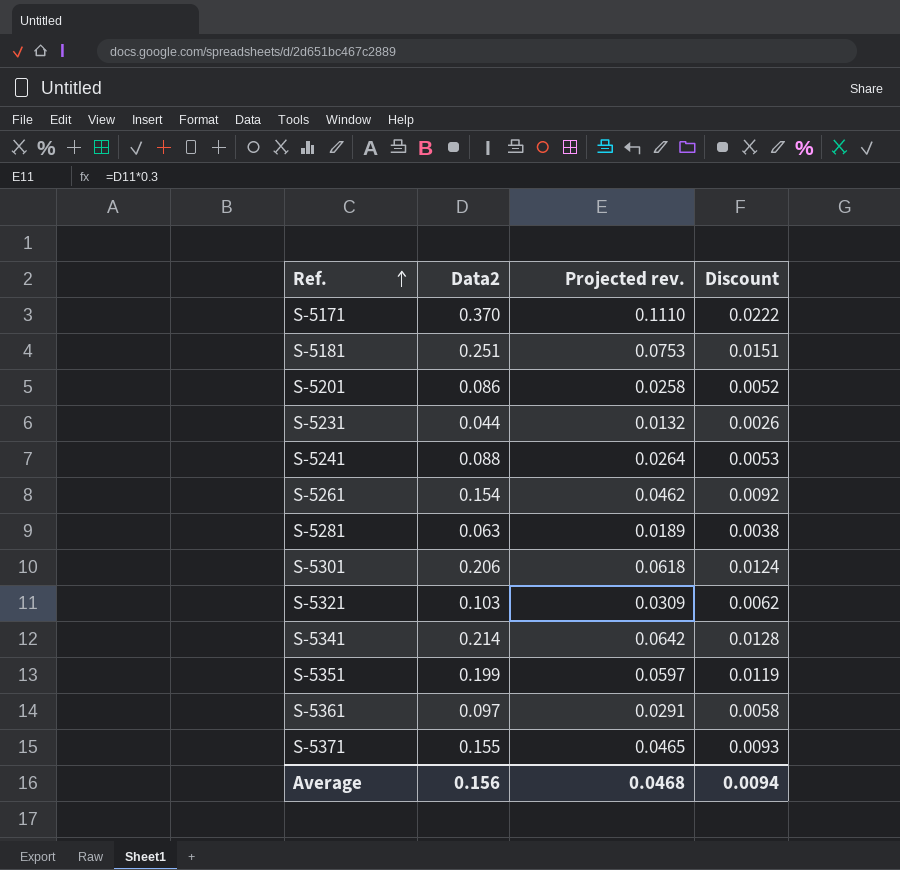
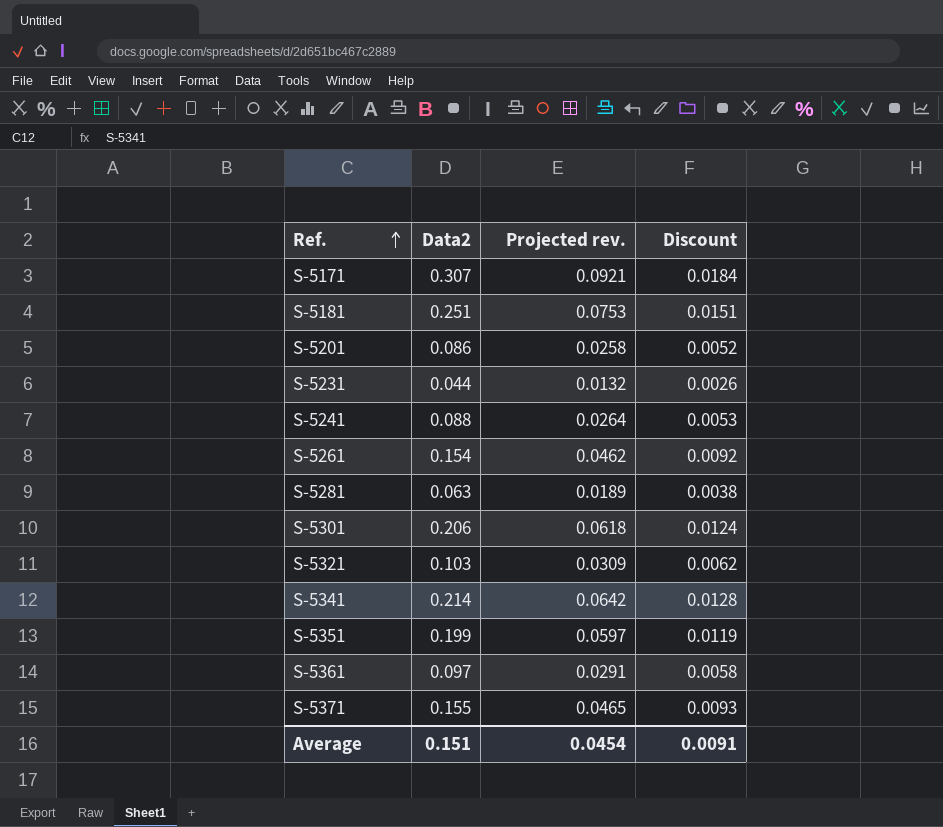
S-5171 | Data2: 0.370 -> 0.307
S-5171 | Projected rev.: 0.1110 -> 0.0921
S-5171 | Discount: 0.0222 -> 0.0184
Average | Data2: 0.156 -> 0.151
Average | Projected rev.: 0.0468 -> 0.0454
Average | Discount: 0.0094 -> 0.0091

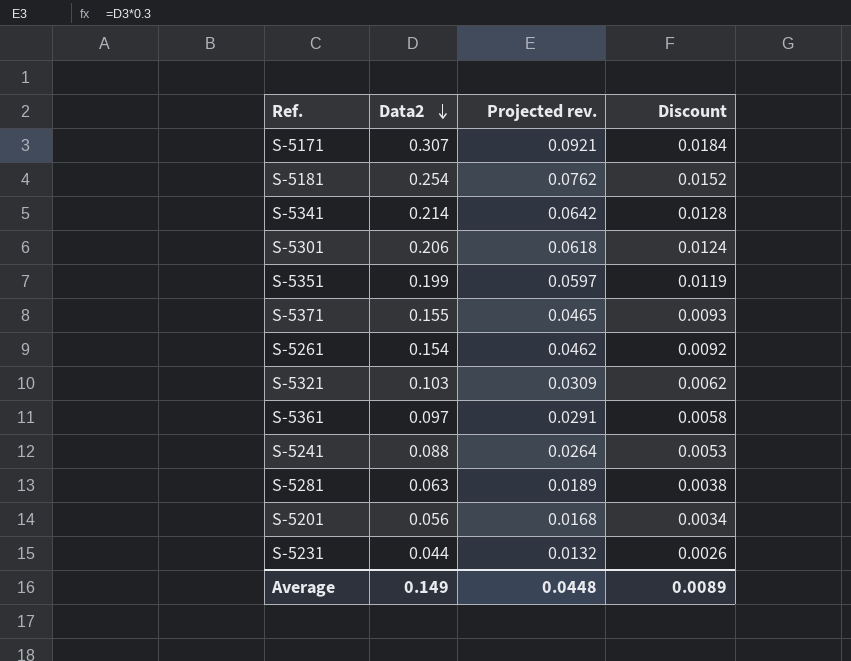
row order: Ref. ascending -> Data2 descending
S-5181 | Data2: 0.251 -> 0.254
S-5181 | Projected rev.: 0.0753 -> 0.0762
S-5181 | Discount: 0.0151 -> 0.0152
S-5201 | Data2: 0.086 -> 0.056
S-5201 | Projected rev.: 0.0258 -> 0.0168
S-5201 | Discount: 0.0052 -> 0.0034
Average | Data2: 0.151 -> 0.149
Average | Projected rev.: 0.0454 -> 0.0448
Average | Discount: 0.0091 -> 0.0089

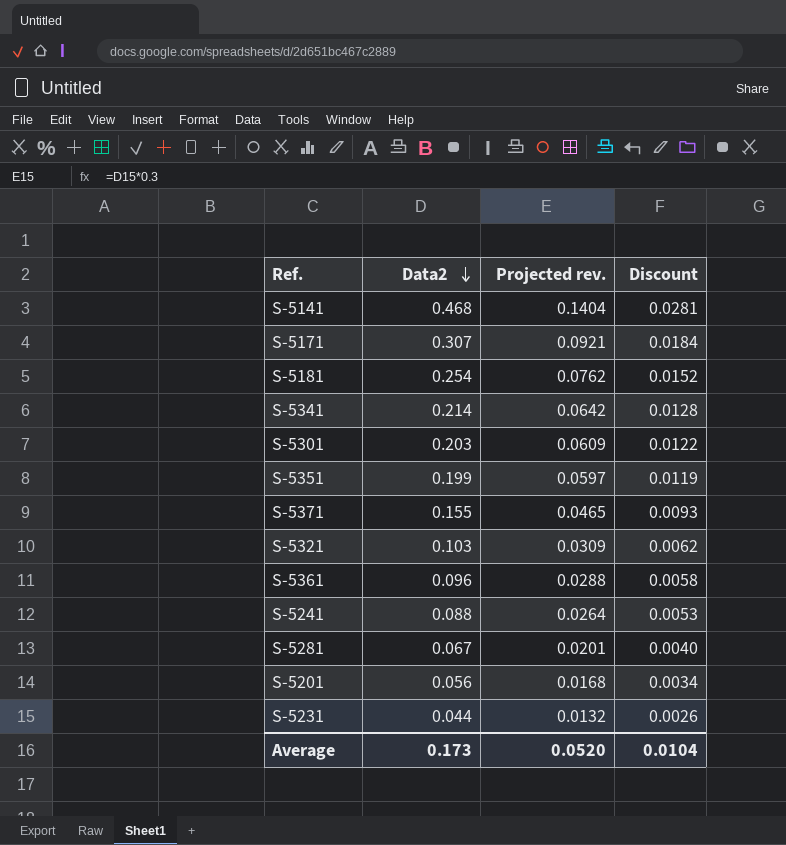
row S-5261: 0.154 | 0.0462 | 0.0092 -> none
row S-5141: none -> 0.468 | 0.1404 | 0.0281
S-5301 | Data2: 0.206 -> 0.203
S-5301 | Projected rev.: 0.0618 -> 0.0609
S-5301 | Discount: 0.0124 -> 0.0122
S-5361 | Data2: 0.097 -> 0.096
S-5361 | Projected rev.: 0.0291 -> 0.0288
S-5281 | Data2: 0.063 -> 0.067
S-5281 | Projected rev.: 0.0189 -> 0.0201
S-5281 | Discount: 0.0038 -> 0.0040
Average | Data2: 0.149 -> 0.173
Average | Projected rev.: 0.0448 -> 0.0520
Average | Discount: 0.0089 -> 0.0104

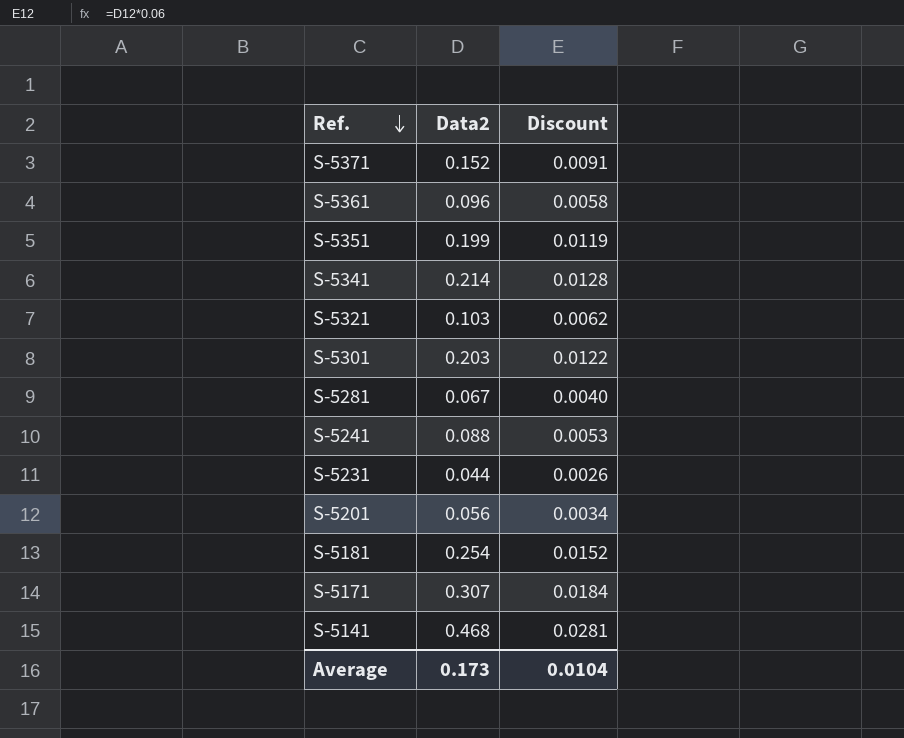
row order: Data2 descending -> Ref. descending
column Projected rev. | formula: [Data2] * 0.3 -> none
S-5371 | Data2: 0.155 -> 0.152
S-5371 | Discount: 0.0093 -> 0.0091

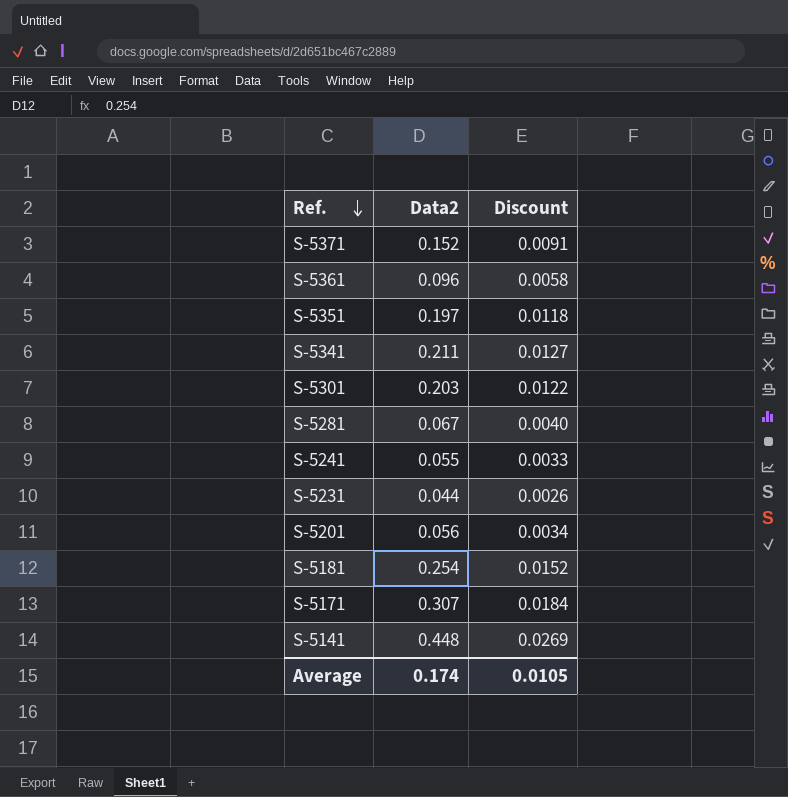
row S-5321: 0.103 | 0.0062 -> none
S-5351 | Data2: 0.199 -> 0.197
S-5351 | Discount: 0.0119 -> 0.0118
S-5341 | Data2: 0.214 -> 0.211
S-5341 | Discount: 0.0128 -> 0.0127
S-5241 | Data2: 0.088 -> 0.055
S-5241 | Discount: 0.0053 -> 0.0033
S-5141 | Data2: 0.468 -> 0.448
S-5141 | Discount: 0.0281 -> 0.0269
Average | Data2: 0.173 -> 0.174
Average | Discount: 0.0104 -> 0.0105

